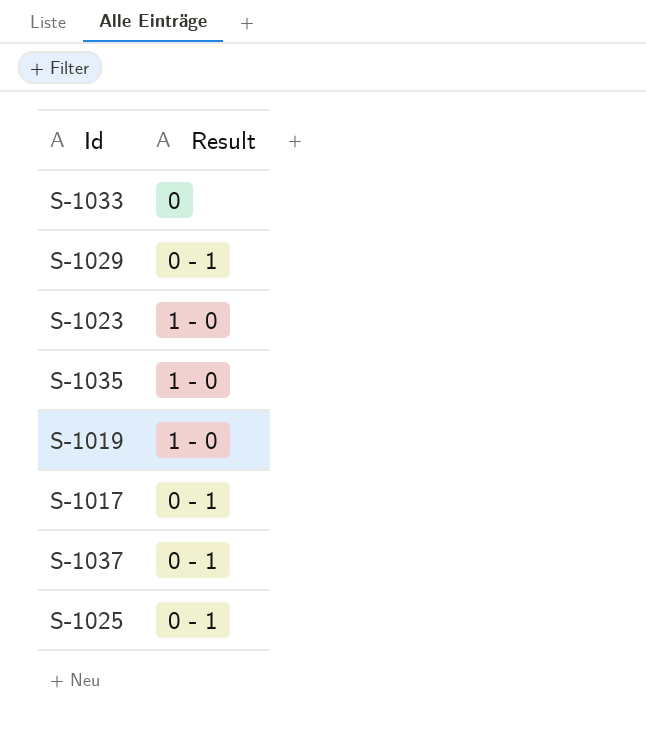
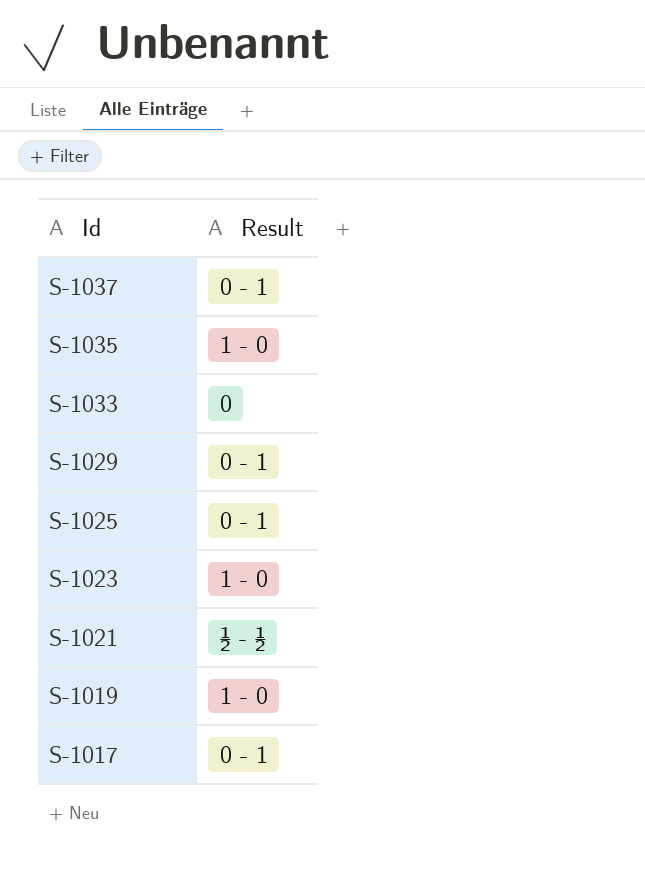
row order: none -> Id descending
row S-1021: none -> ½ - ½

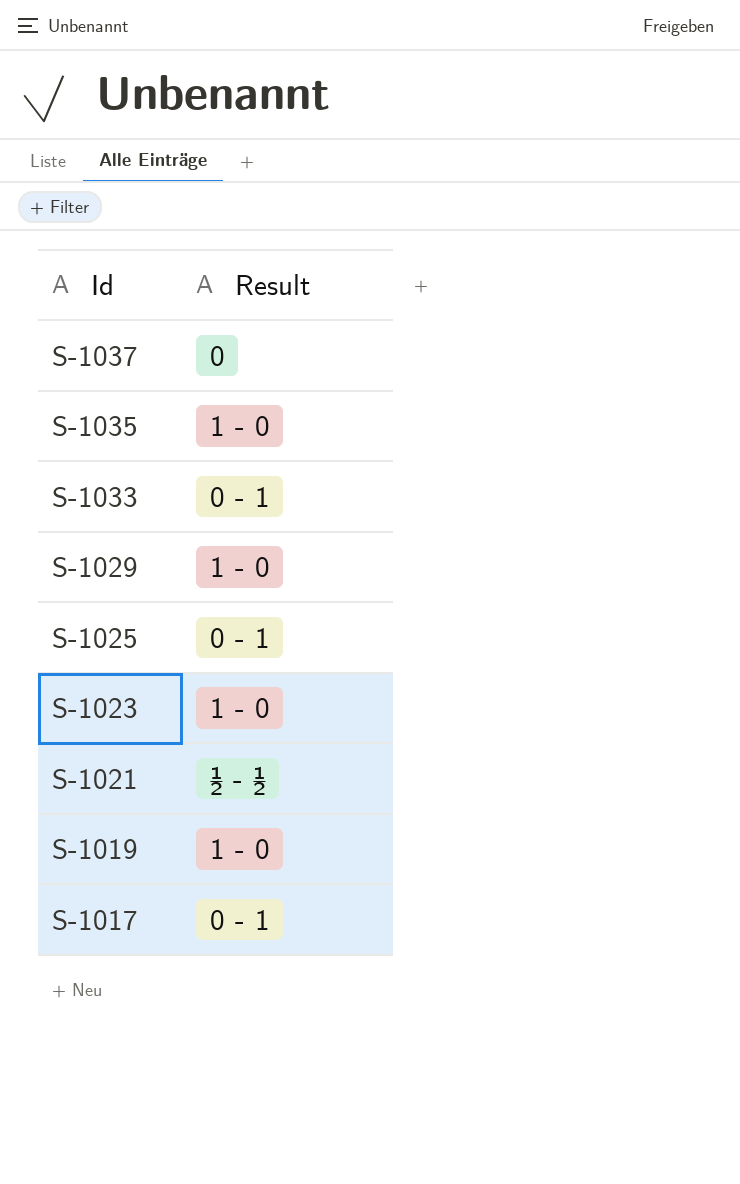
S-1037 | Result: 0 - 1 -> 0
S-1033 | Result: 0 -> 0 - 1
S-1029 | Result: 0 - 1 -> 1 - 0

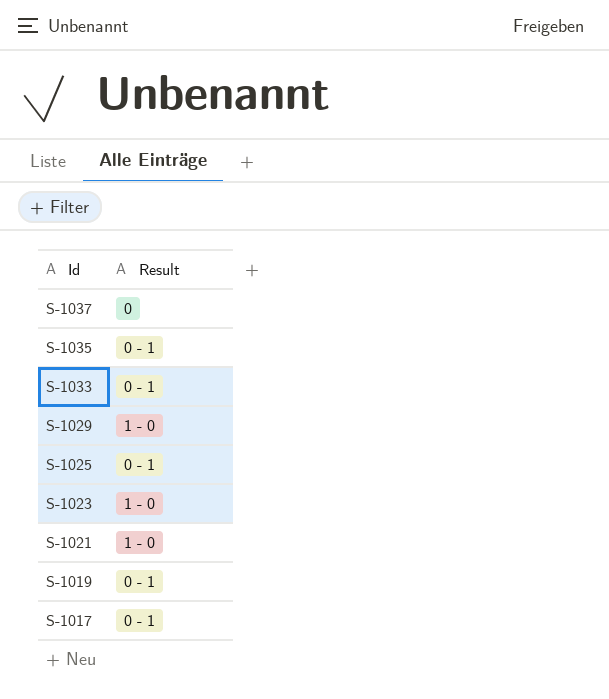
S-1035 | Result: 1 - 0 -> 0 - 1
S-1021 | Result: ½ - ½ -> 1 - 0
S-1019 | Result: 1 - 0 -> 0 - 1

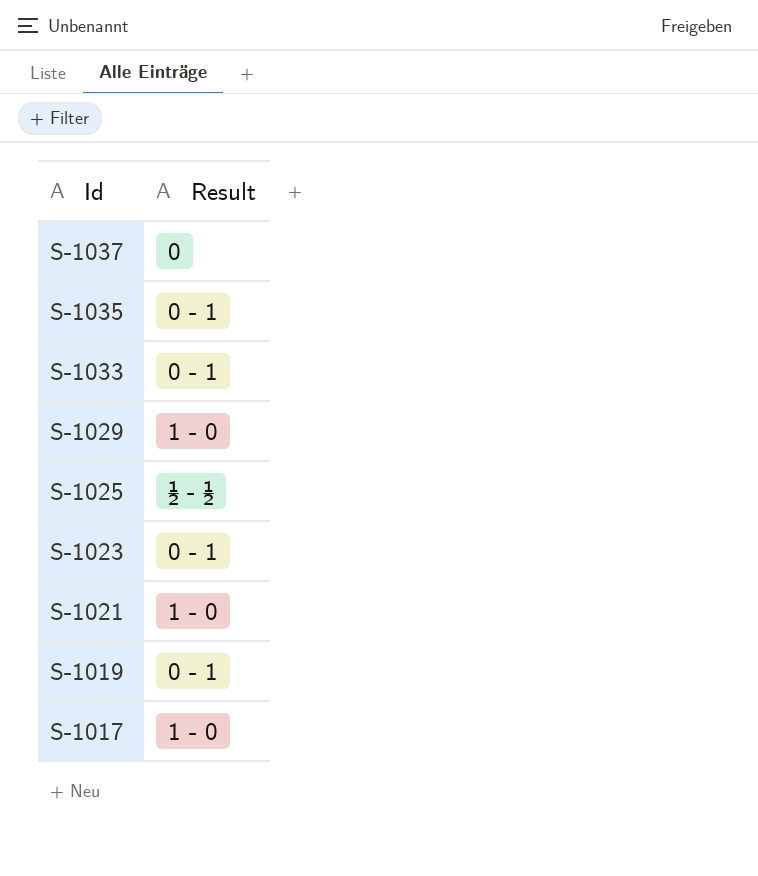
S-1025 | Result: 0 - 1 -> ½ - ½
S-1023 | Result: 1 - 0 -> 0 - 1
S-1017 | Result: 0 - 1 -> 1 - 0

